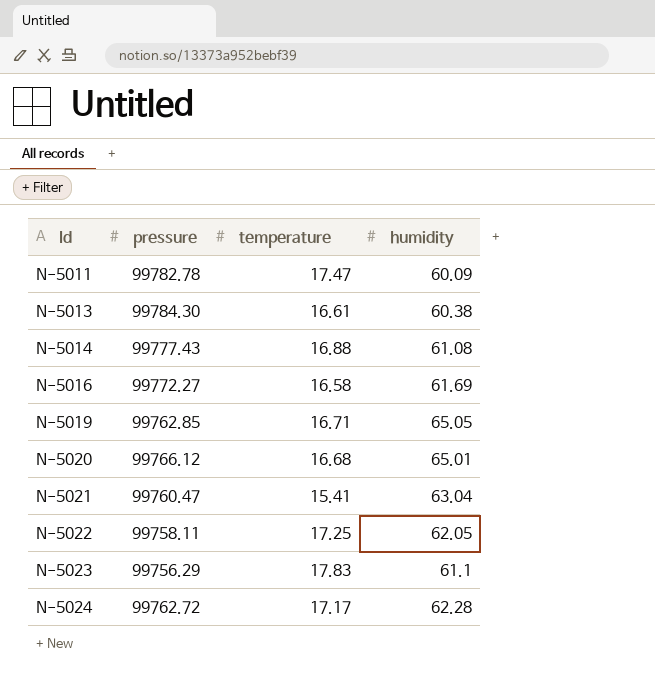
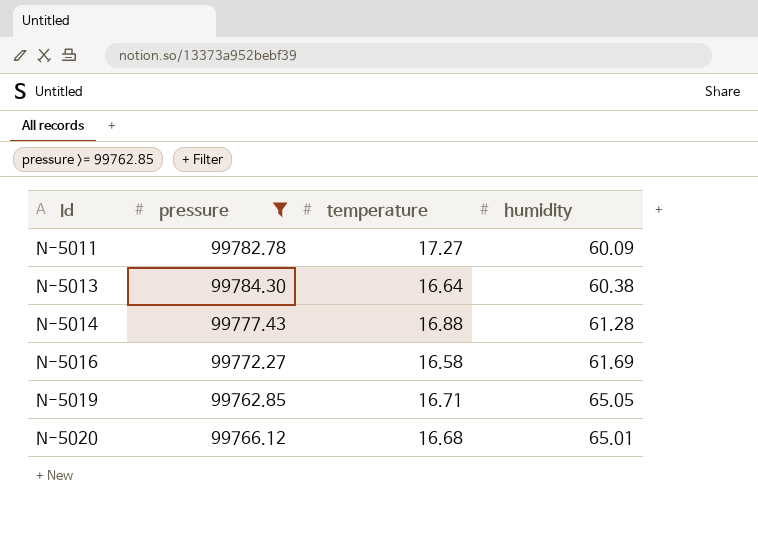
filter: none -> pressure >= 99762.85
N-5011 | temperature: 17.47 -> 17.27
N-5013 | temperature: 16.61 -> 16.64
N-5014 | humidity: 61.08 -> 61.28

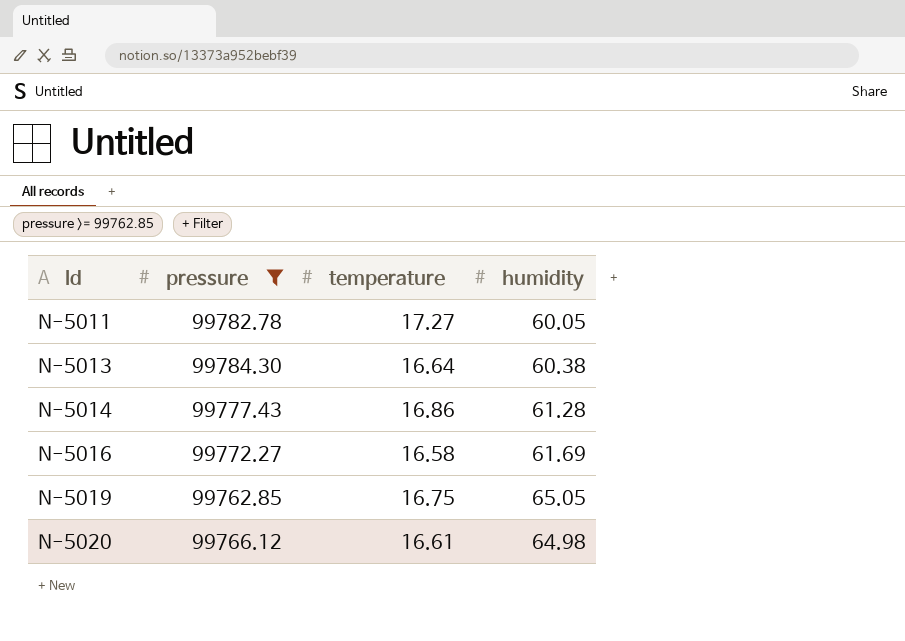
N-5011 | humidity: 60.09 -> 60.05
N-5014 | temperature: 16.88 -> 16.86
N-5019 | temperature: 16.71 -> 16.75
N-5020 | temperature: 16.68 -> 16.61
N-5020 | humidity: 65.01 -> 64.98

